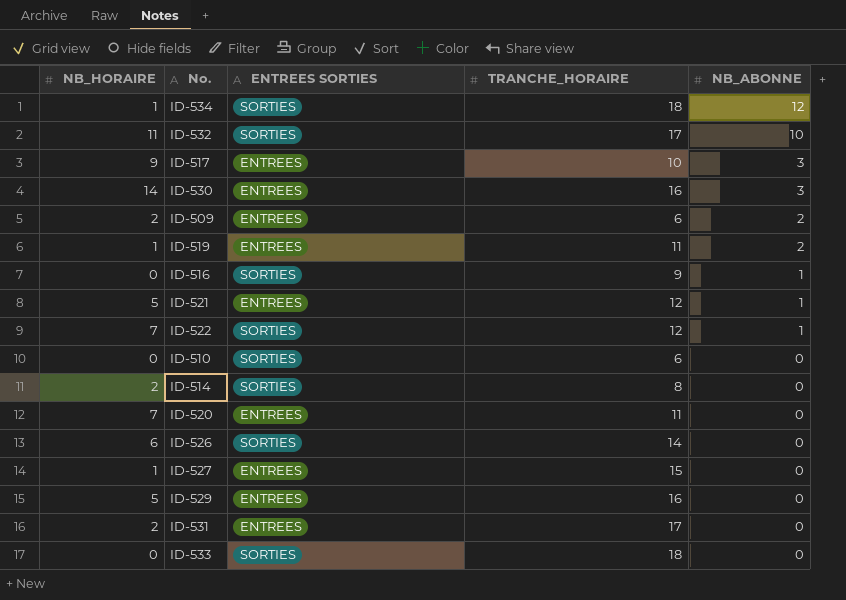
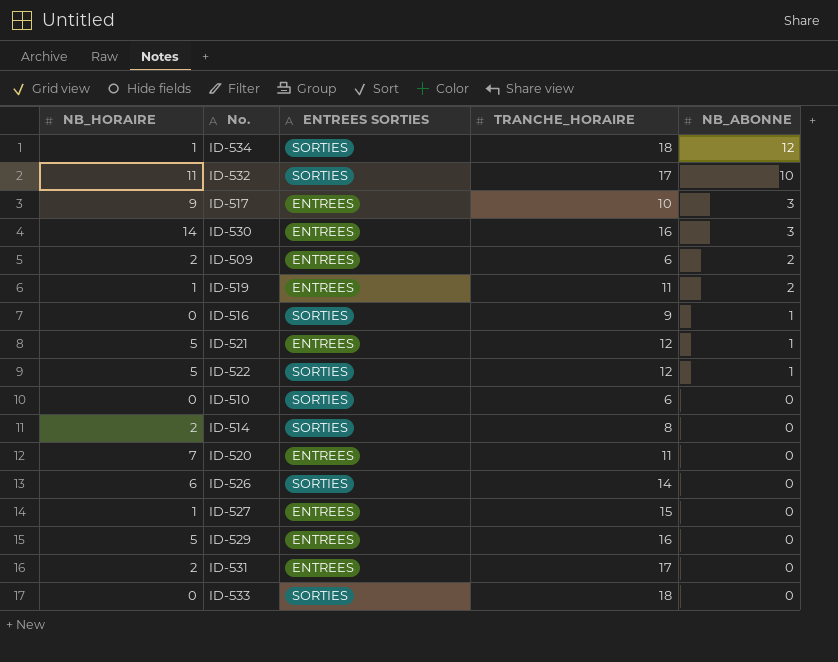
ID-522 | NB_HORAIRE: 7 -> 5

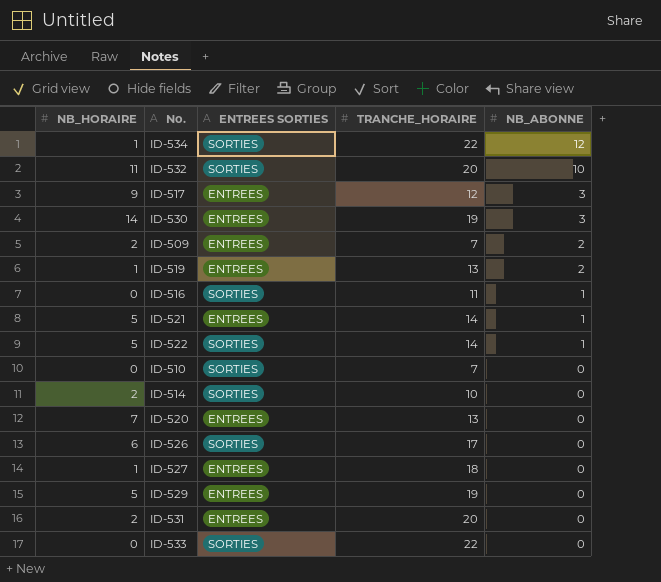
ID-534 | TRANCHE_HORAIRE: 18 -> 22
ID-532 | TRANCHE_HORAIRE: 17 -> 20
ID-517 | TRANCHE_HORAIRE: 10 -> 12
ID-530 | TRANCHE_HORAIRE: 16 -> 19
ID-509 | TRANCHE_HORAIRE: 6 -> 7
ID-519 | TRANCHE_HORAIRE: 11 -> 13
ID-516 | TRANCHE_HORAIRE: 9 -> 11
ID-521 | TRANCHE_HORAIRE: 12 -> 14
ID-522 | TRANCHE_HORAIRE: 12 -> 14
ID-510 | TRANCHE_HORAIRE: 6 -> 7
ID-514 | TRANCHE_HORAIRE: 8 -> 10
ID-520 | TRANCHE_HORAIRE: 11 -> 13
ID-526 | TRANCHE_HORAIRE: 14 -> 17
ID-527 | TRANCHE_HORAIRE: 15 -> 18
ID-529 | TRANCHE_HORAIRE: 16 -> 19
ID-531 | TRANCHE_HORAIRE: 17 -> 20
ID-533 | TRANCHE_HORAIRE: 18 -> 22

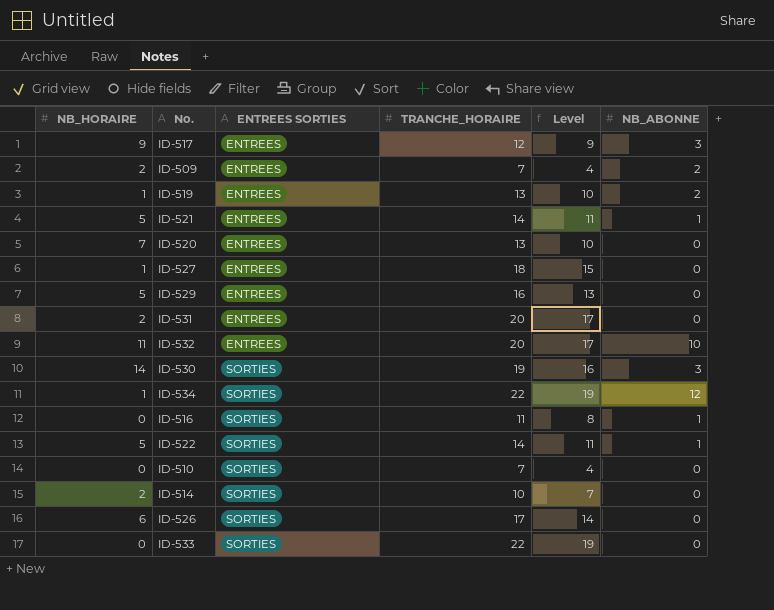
row order: NB_ABONNE descending -> ENTREES SORTIES ascending
column Level | formula: none -> [TRANCHE_HORAIRE] - 3
ID-529 | TRANCHE_HORAIRE: 19 -> 16
ID-532 | ENTREES SORTIES: SORTIES -> ENTREES
ID-530 | ENTREES SORTIES: ENTREES -> SORTIES

